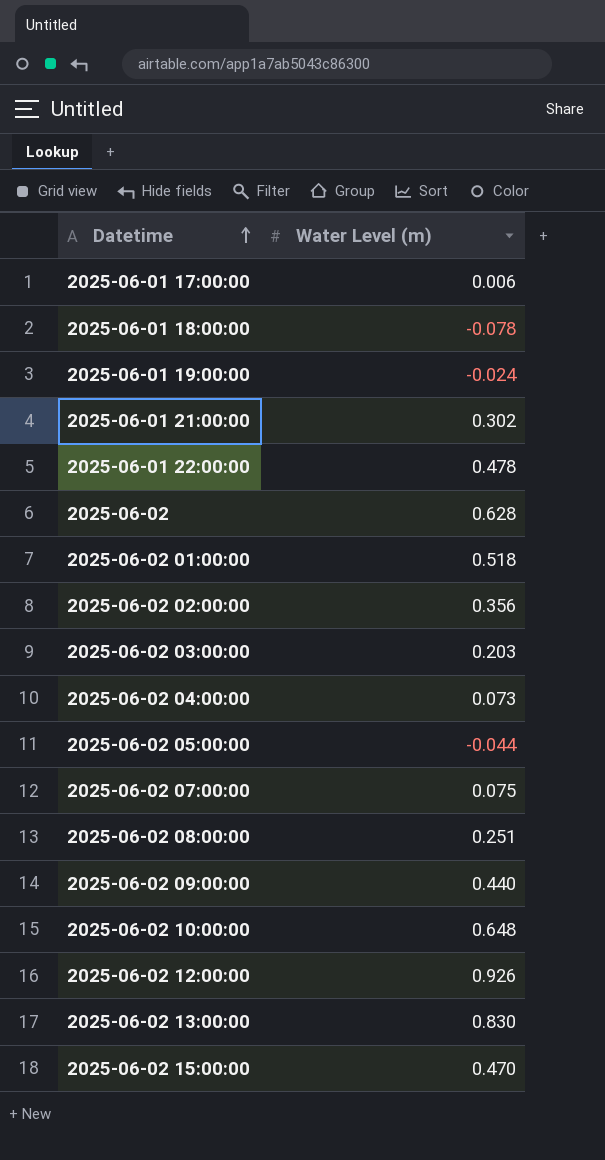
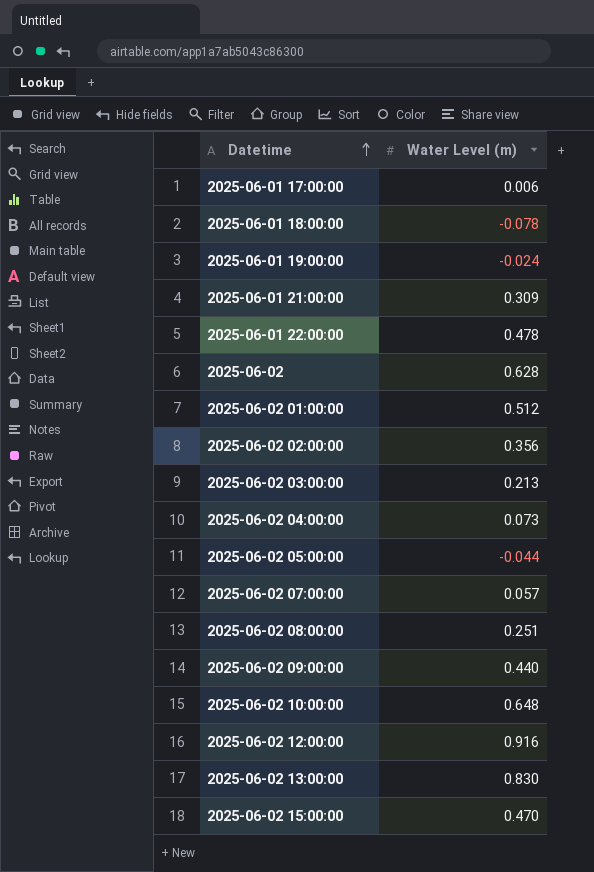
2025-06-01 21:00:00 | Water Level (m): 0.302 -> 0.309
2025-06-02 01:00:00 | Water Level (m): 0.518 -> 0.512
2025-06-02 03:00:00 | Water Level (m): 0.203 -> 0.213
2025-06-02 07:00:00 | Water Level (m): 0.075 -> 0.057
2025-06-02 12:00:00 | Water Level (m): 0.926 -> 0.916

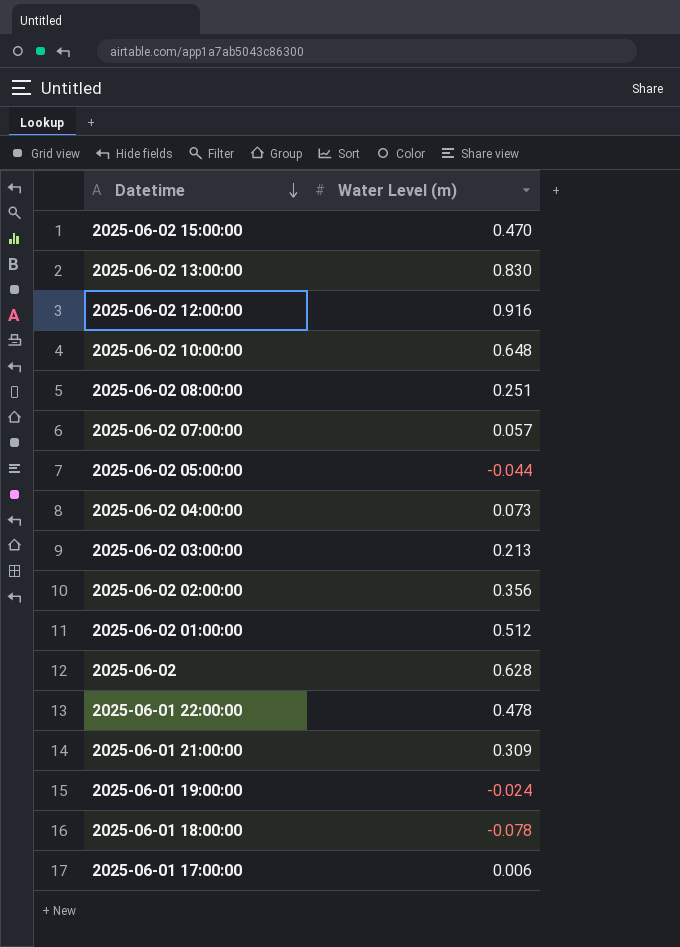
row order: Datetime ascending -> Datetime descending
row 2025-06-02 09:00:00: 0.440 -> none

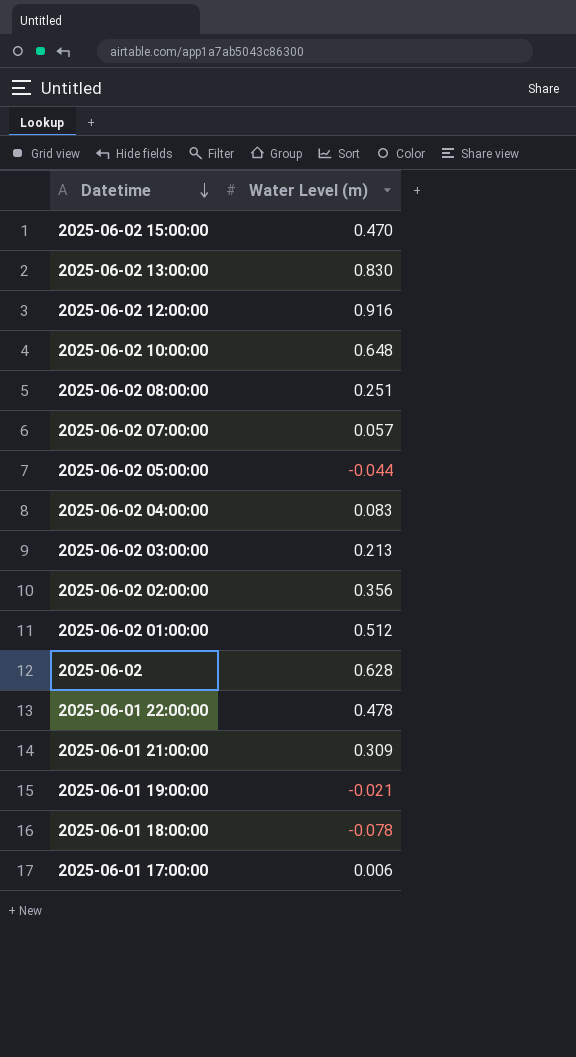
2025-06-02 04:00:00 | Water Level (m): 0.073 -> 0.083
2025-06-01 19:00:00 | Water Level (m): -0.024 -> -0.021

